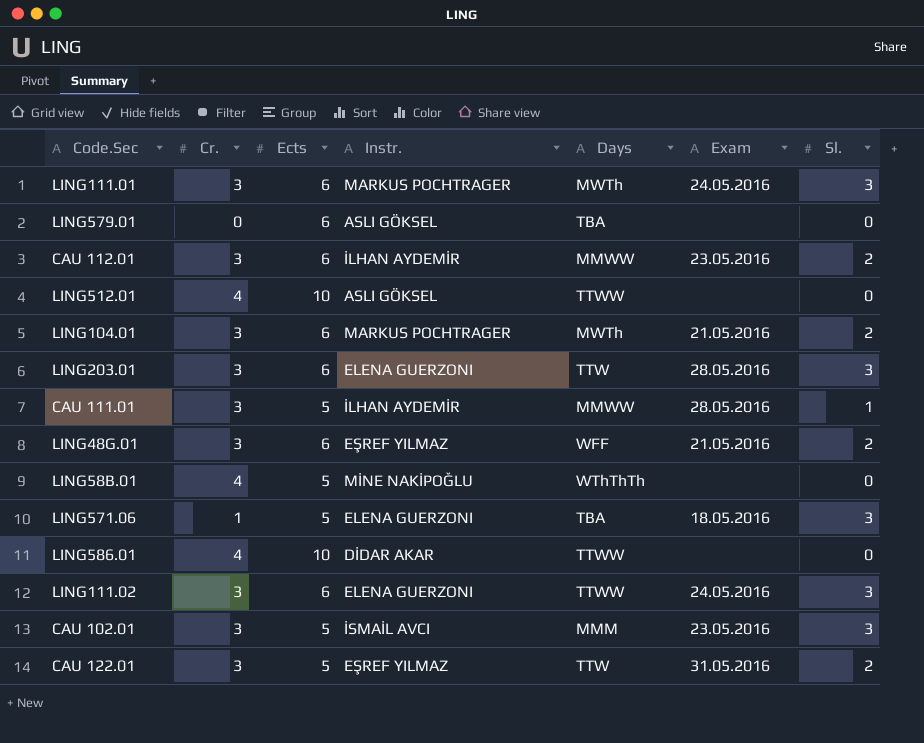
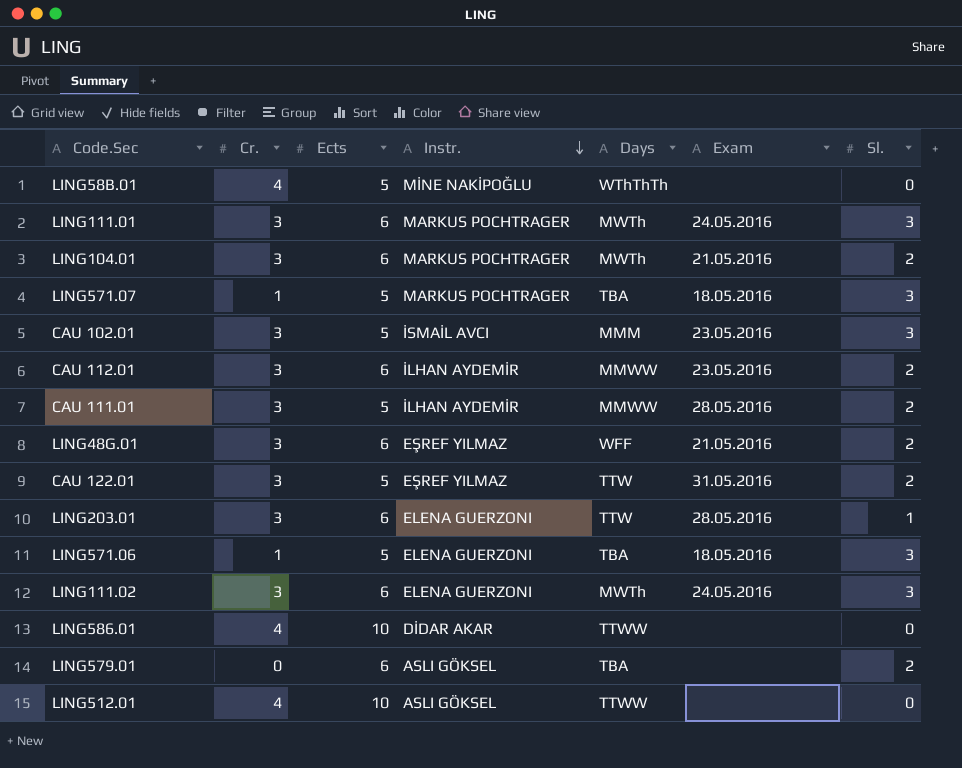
row order: none -> Instr. descending
row LING571.07: none -> 1 | 5 | MARKUS POCHTRAGER | TBA | 18.05.2016 | 3
CAU 111.01 | Sl.: 1 -> 2
LING203.01 | Sl.: 3 -> 1
LING111.02 | Days: TTWW -> MWTh
LING579.01 | Sl.: 0 -> 2

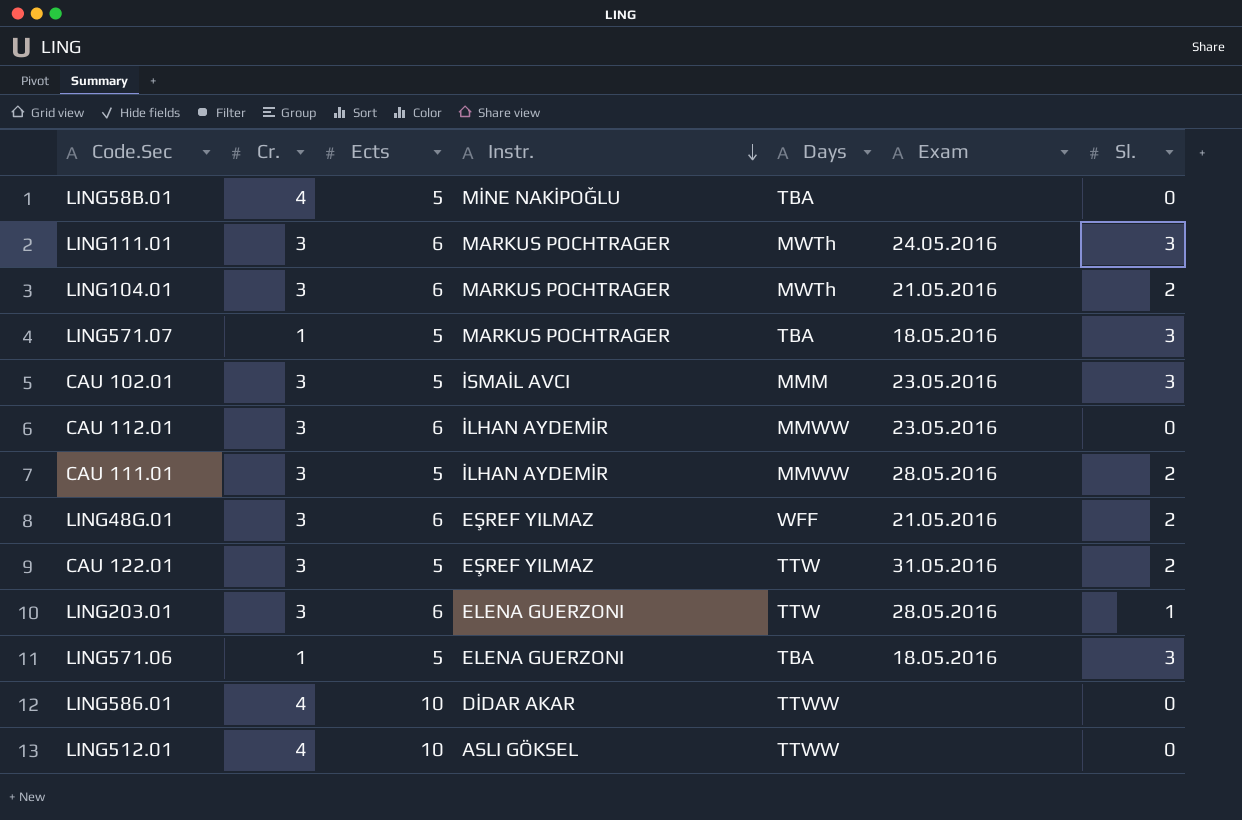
row LING111.02: 3 | 6 | ELENA GUERZONI | MWTh | 24.05.2016 | 3 -> none
row LING579.01: 0 | 6 | ASLI GÖKSEL | TBA | none | 2 -> none
LING58B.01 | Days: WThThTh -> TBA
CAU 112.01 | Sl.: 2 -> 0

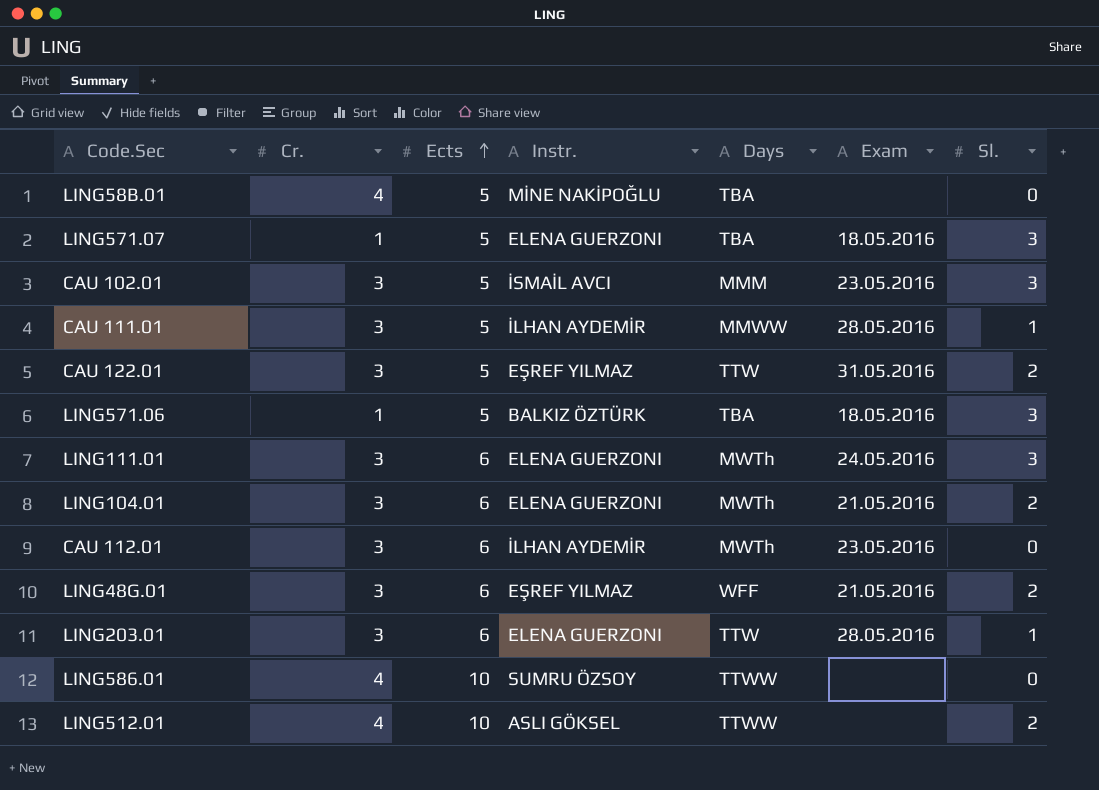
row order: Instr. descending -> Ects ascending
LING571.07 | Instr.: MARKUS POCHTRAGER -> ELENA GUERZONI
CAU 111.01 | Sl.: 2 -> 1
LING571.06 | Instr.: ELENA GUERZONI -> BALKIZ ÖZTÜRK
LING111.01 | Instr.: MARKUS POCHTRAGER -> ELENA GUERZONI
LING104.01 | Instr.: MARKUS POCHTRAGER -> ELENA GUERZONI
CAU 112.01 | Days: MMWW -> MWTh
LING586.01 | Instr.: DİDAR AKAR -> SUMRU ÖZSOY
LING512.01 | Sl.: 0 -> 2

